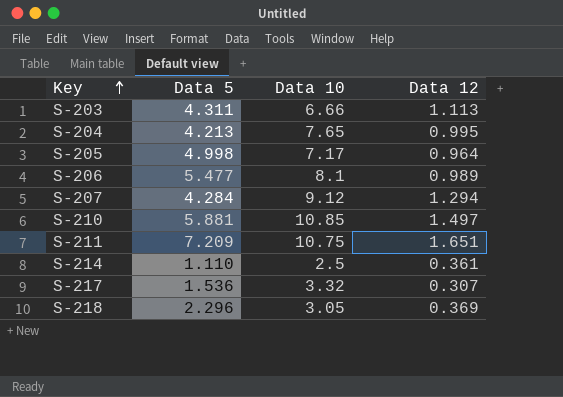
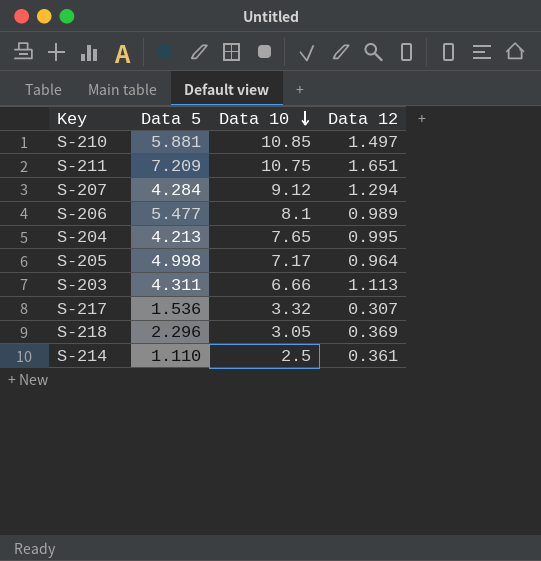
row order: Key ascending -> Data 10 descending

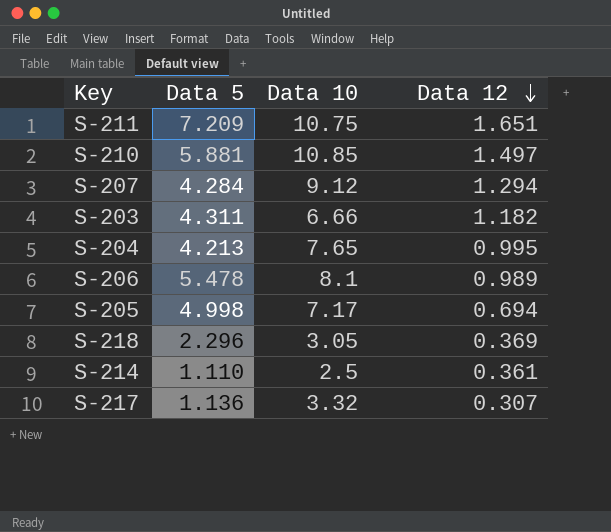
row order: Data 10 descending -> Data 12 descending
S-203 | Data 12: 1.113 -> 1.182
S-206 | Data 5: 5.477 -> 5.478
S-205 | Data 12: 0.964 -> 0.694
S-217 | Data 5: 1.536 -> 1.136

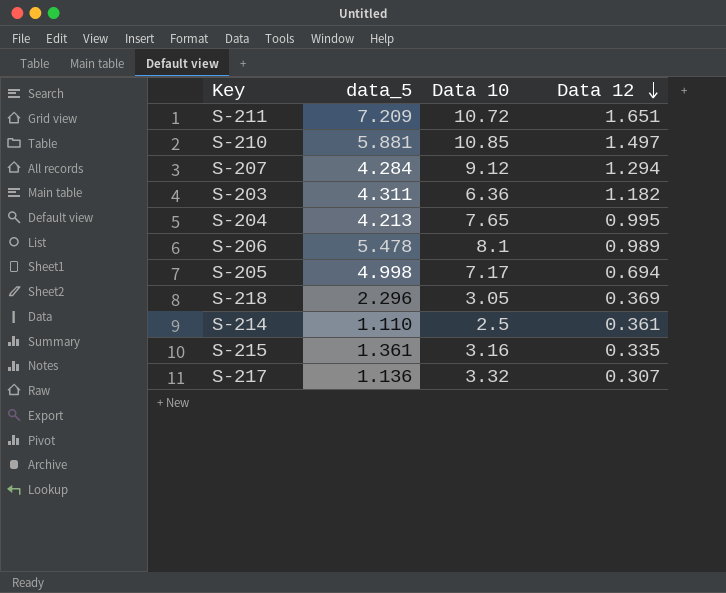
column name: Data 5 -> data_5
S-211 | Data 10: 10.75 -> 10.72
S-203 | Data 10: 6.66 -> 6.36
row S-215: none -> 1.361 | 3.16 | 0.335

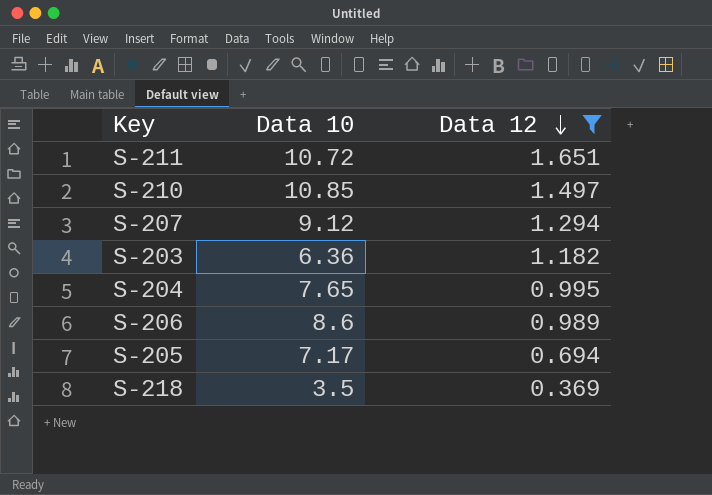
filter: none -> Data 12 >= 0.369
column data_5 | position: 2 -> none
S-206 | Data 10: 8.1 -> 8.6
S-218 | Data 10: 3.05 -> 3.5

